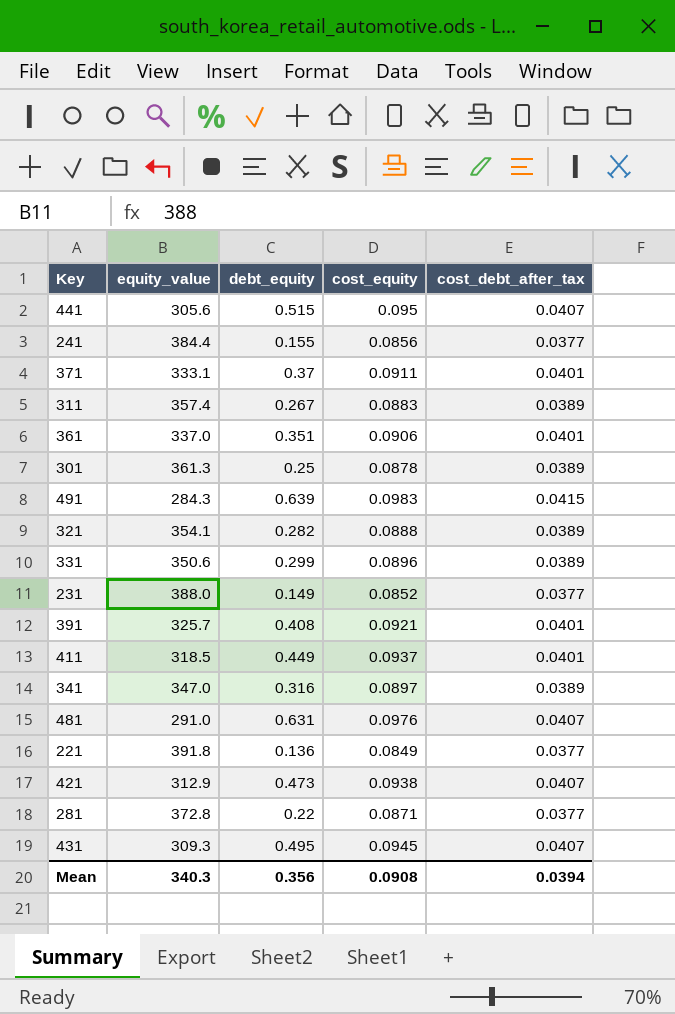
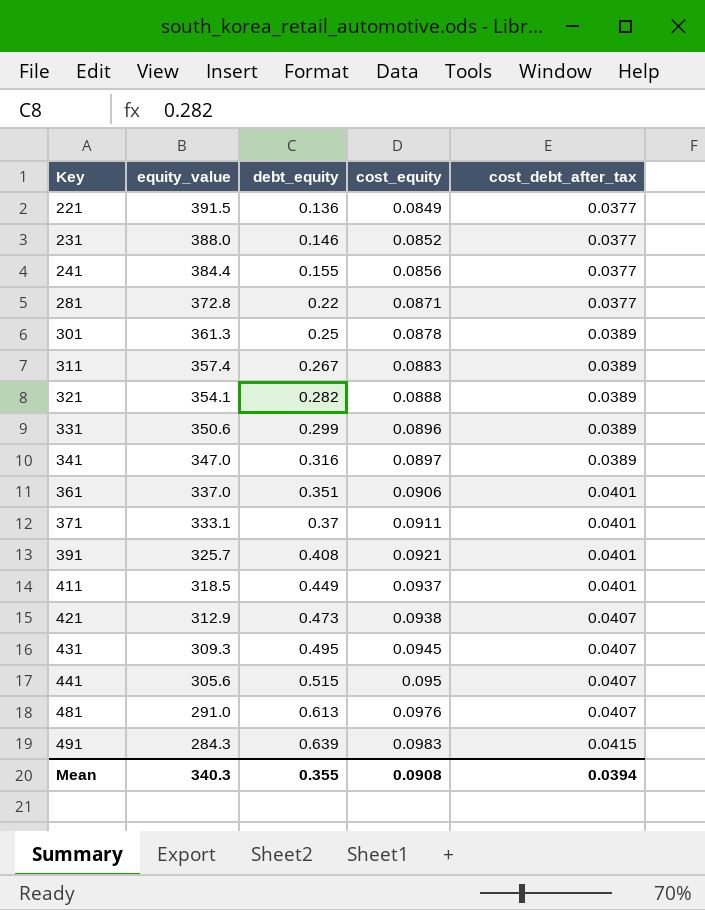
row order: none -> Key ascending
221 | equity_value: 391.8 -> 391.5
231 | debt_equity: 0.149 -> 0.146
481 | debt_equity: 0.631 -> 0.613
Mean | debt_equity: 0.356 -> 0.355

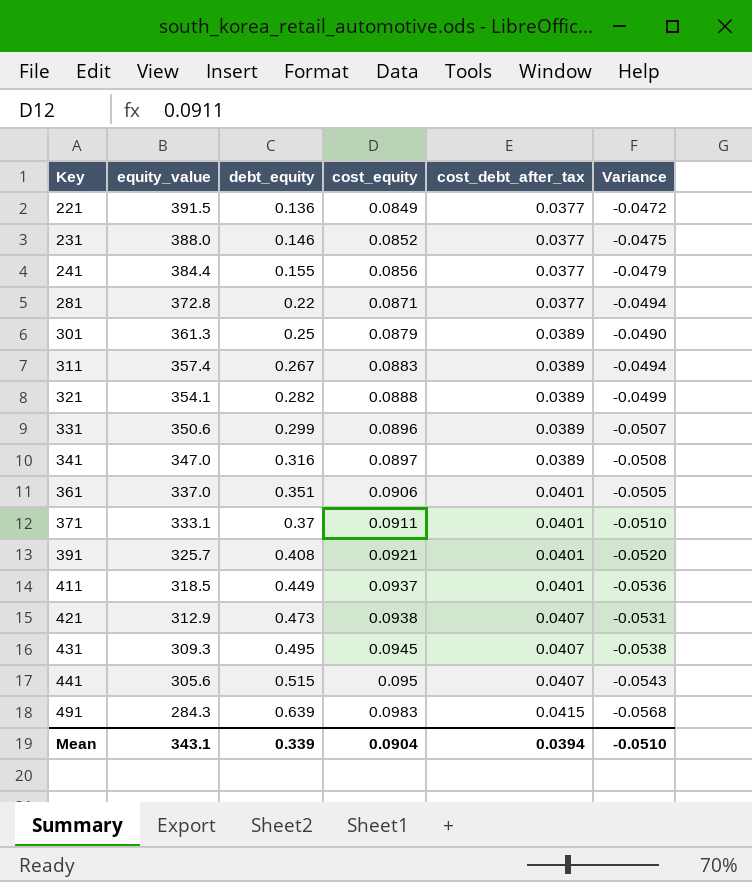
column Variance | formula: none -> [cost_debt_after_tax] - [cost_equity]
row 481: 291.0 | 0.613 | 0.0976 | 0.0407 -> none
301 | cost_equity: 0.0878 -> 0.0879
Mean | equity_value: 340.3 -> 343.1
Mean | debt_equity: 0.355 -> 0.339
Mean | cost_equity: 0.0908 -> 0.0904

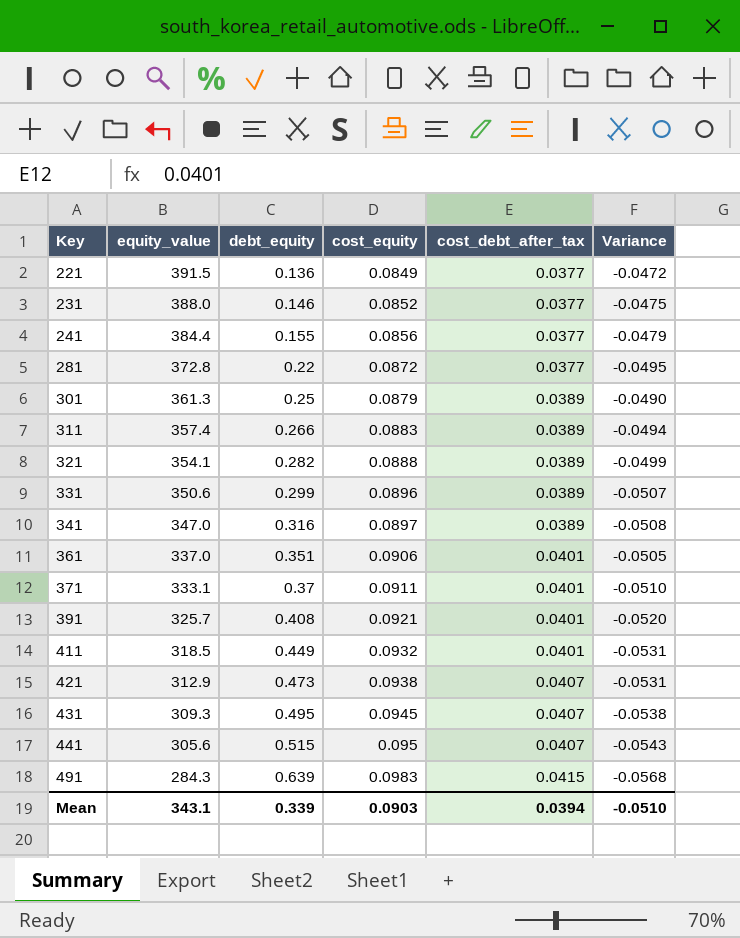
281 | cost_equity: 0.0871 -> 0.0872
281 | Variance: -0.0494 -> -0.0495
311 | debt_equity: 0.267 -> 0.266
411 | cost_equity: 0.0937 -> 0.0932
411 | Variance: -0.0536 -> -0.0531
Mean | cost_equity: 0.0904 -> 0.0903

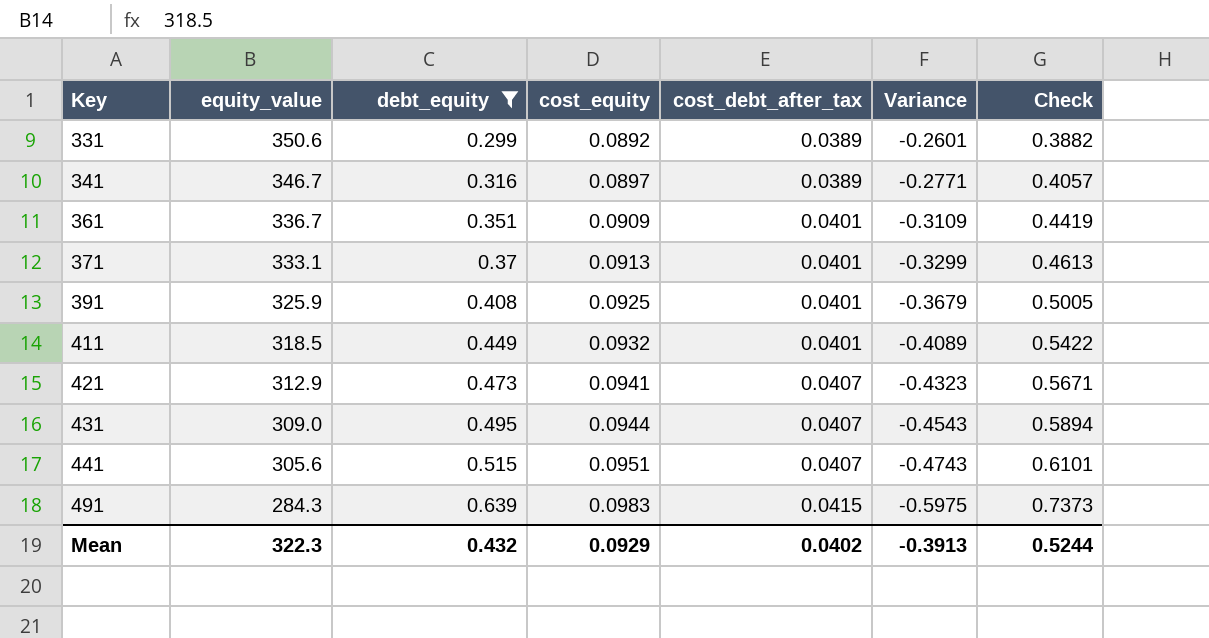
filter: none -> debt_equity >= 0.299
column Variance | formula: [cost_debt_after_tax] - [cost_equity] -> [cost_debt_after_tax] - [debt_equity]
column Check | formula: none -> [debt_equity] + [cost_equity]
331 | cost_equity: 0.0896 -> 0.0892
341 | equity_value: 347.0 -> 346.7
361 | equity_value: 337.0 -> 336.7
361 | cost_equity: 0.0906 -> 0.0909
371 | cost_equity: 0.0911 -> 0.0913
391 | equity_value: 325.7 -> 325.9
391 | cost_equity: 0.0921 -> 0.0925
421 | cost_equity: 0.0938 -> 0.0941
431 | equity_value: 309.3 -> 309.0
431 | cost_equity: 0.0945 -> 0.0944
441 | cost_equity: 0.095 -> 0.0951
Mean | equity_value: 343.1 -> 322.3
Mean | debt_equity: 0.339 -> 0.432
Mean | cost_equity: 0.0903 -> 0.0929
Mean | cost_debt_after_tax: 0.0394 -> 0.0402
Mean | Variance: -0.0510 -> -0.3913

